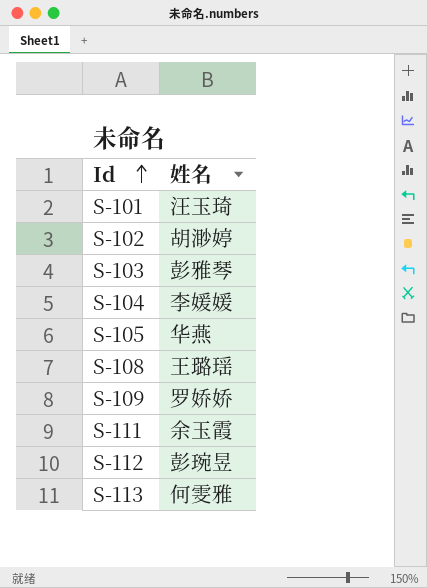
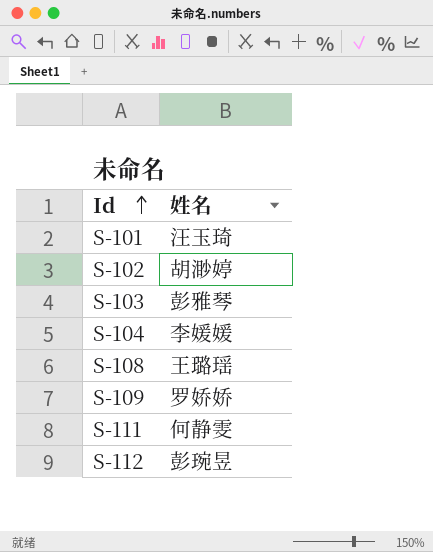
row S-105: 华燕 -> none
row S-113: 何雯雅 -> none
S-111 | 姓名: 余玉霞 -> 何静雯

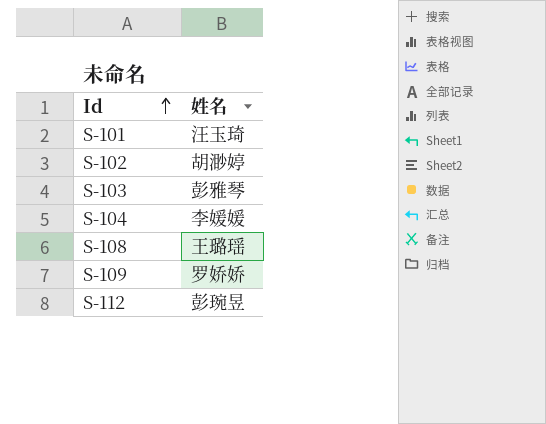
row S-111: 何静雯 -> none

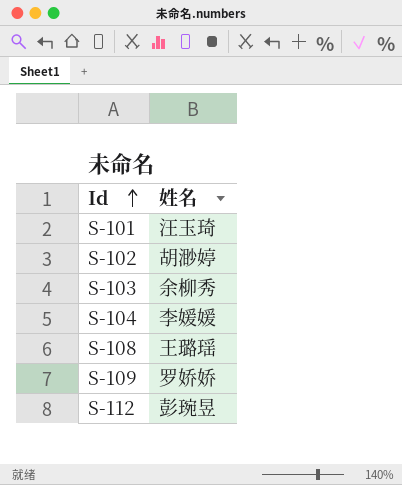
S-103 | 姓名: 彭雅琴 -> 余柳秀

